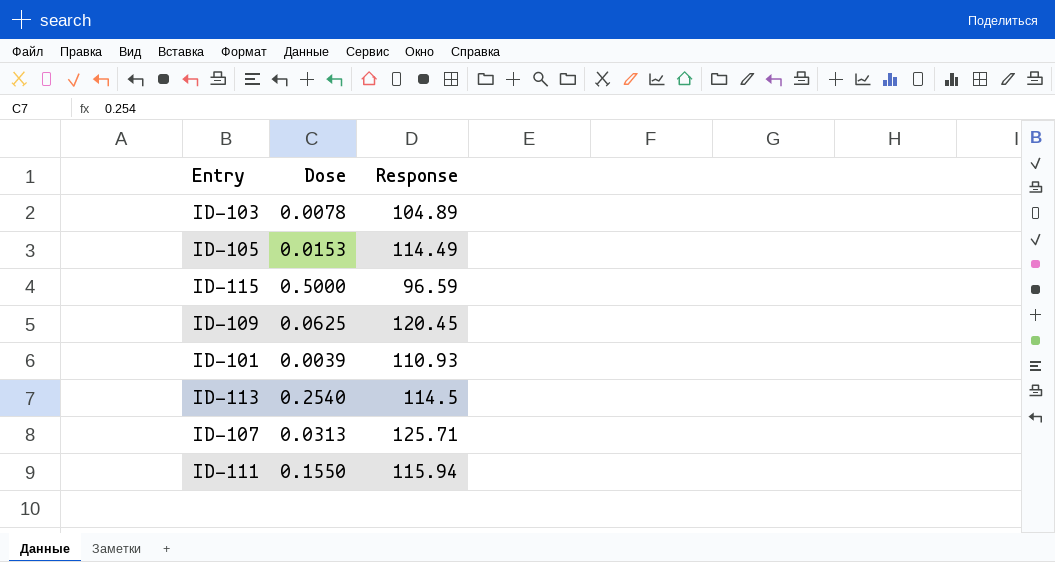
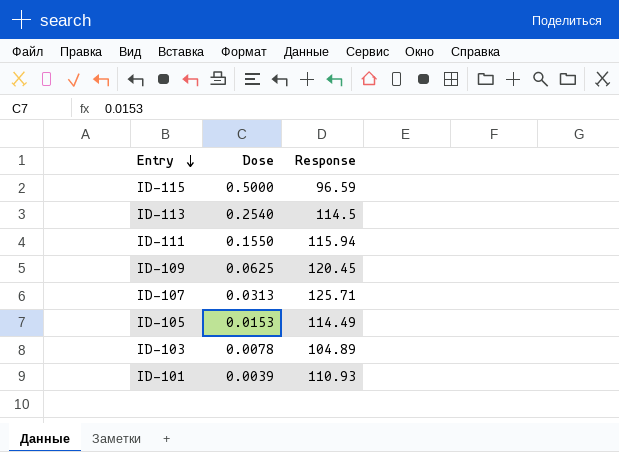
row order: none -> Entry descending

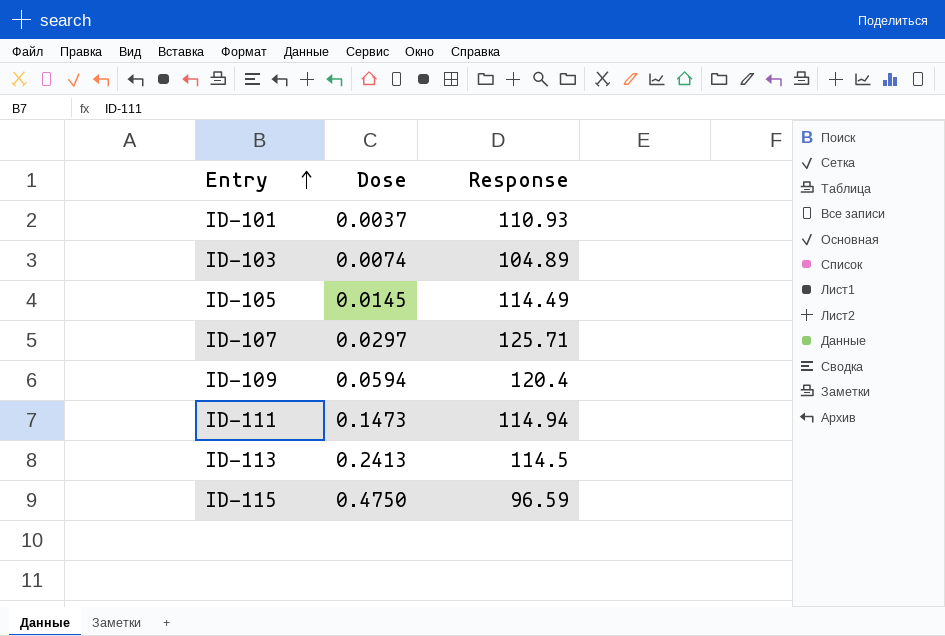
row order: Entry descending -> Entry ascending
ID-101 | Dose: 0.0039 -> 0.0037
ID-103 | Dose: 0.0078 -> 0.0074
ID-105 | Dose: 0.0153 -> 0.0145
ID-107 | Dose: 0.0313 -> 0.0297
ID-109 | Dose: 0.0625 -> 0.0594
ID-109 | Response: 120.45 -> 120.4
ID-111 | Dose: 0.1550 -> 0.1473
ID-111 | Response: 115.94 -> 114.94
ID-113 | Dose: 0.2540 -> 0.2413
ID-115 | Dose: 0.5000 -> 0.4750

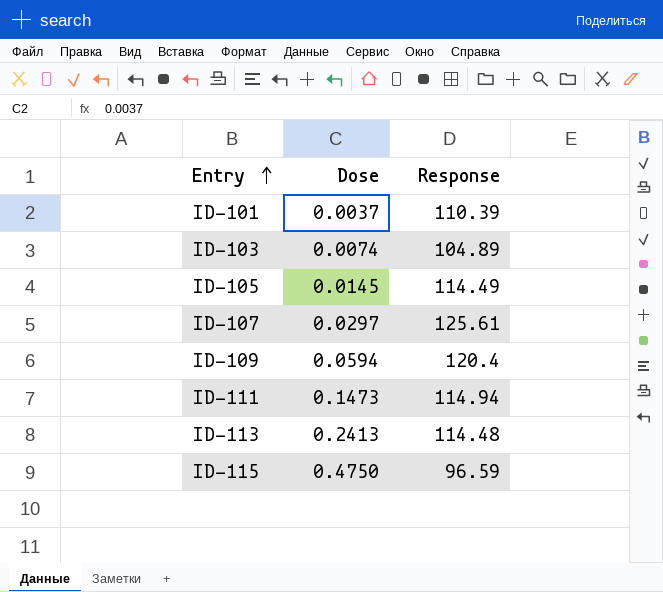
ID-101 | Response: 110.93 -> 110.39
ID-107 | Response: 125.71 -> 125.61
ID-113 | Response: 114.5 -> 114.48

